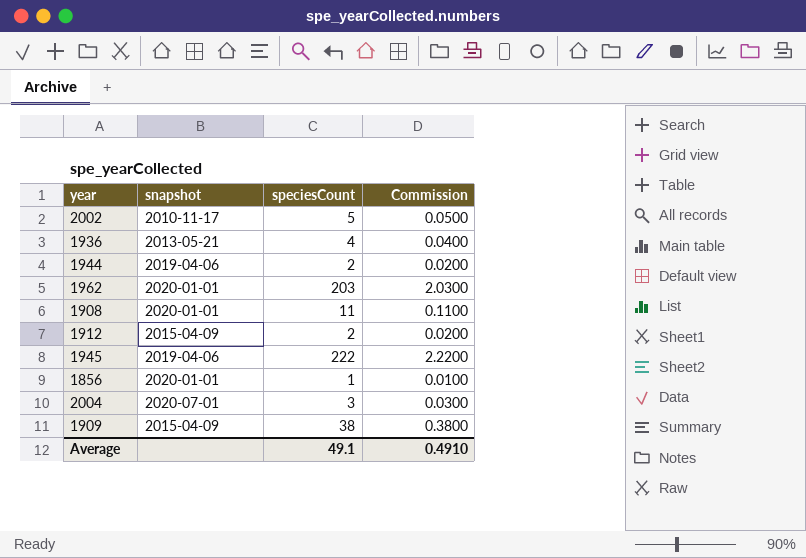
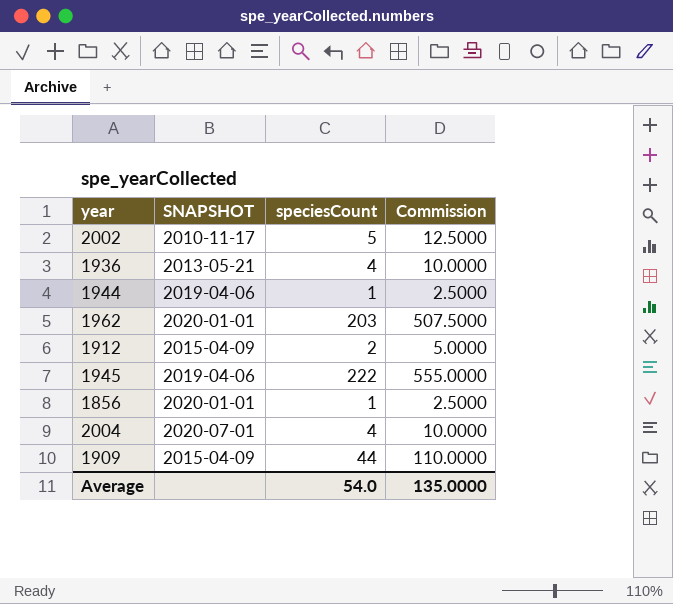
column name: snapshot -> SNAPSHOT
column Commission | formula: [speciesCount] * 0.01 -> [speciesCount] * 2.5
row 1908: 2020-01-01 | 11 | 0.1100 -> none
1944 | speciesCount: 2 -> 1
2004 | speciesCount: 3 -> 4
1909 | speciesCount: 38 -> 44
Average | speciesCount: 49.1 -> 54.0
Average | Commission: 0.4910 -> 135.0000

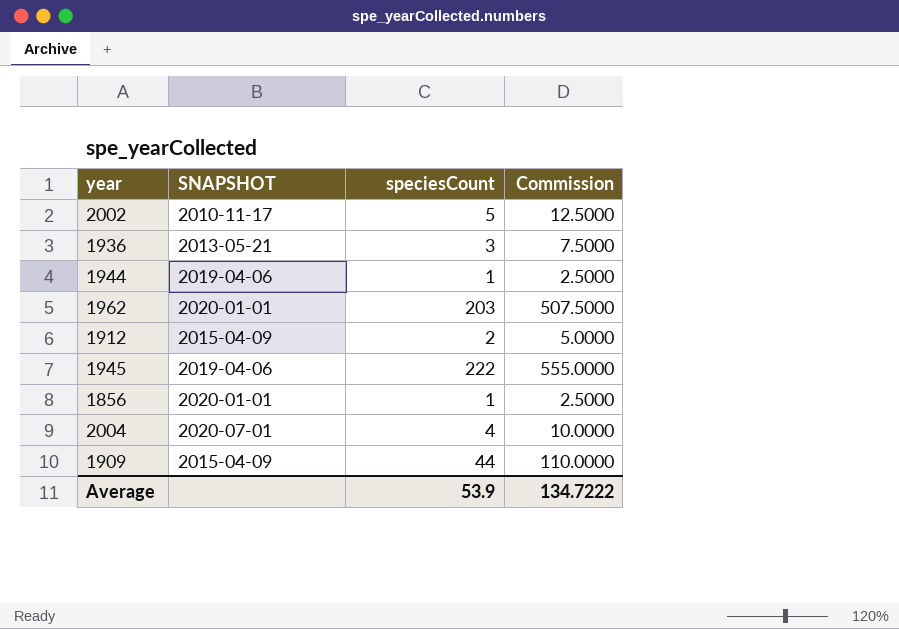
1936 | speciesCount: 4 -> 3
1936 | Commission: 10.0000 -> 7.5000
Average | speciesCount: 54.0 -> 53.9
Average | Commission: 135.0000 -> 134.7222

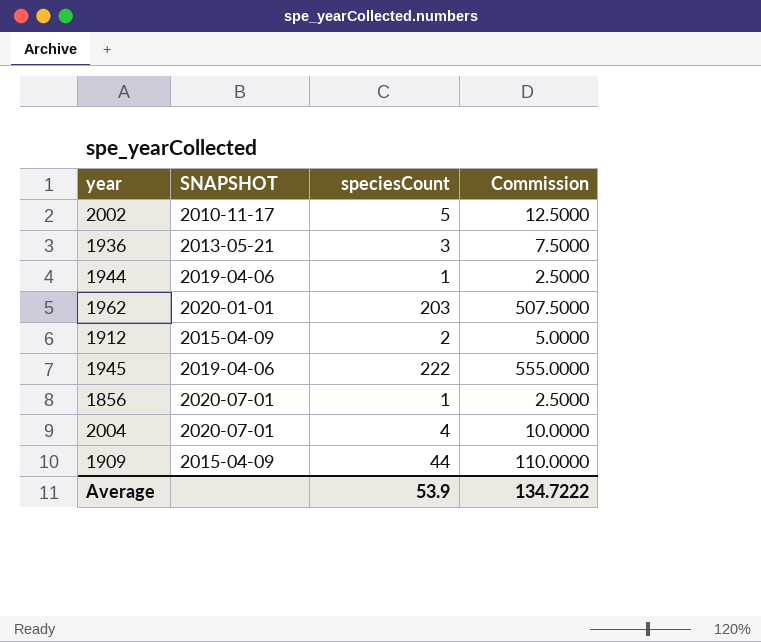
1856 | SNAPSHOT: 2020-01-01 -> 2020-07-01

